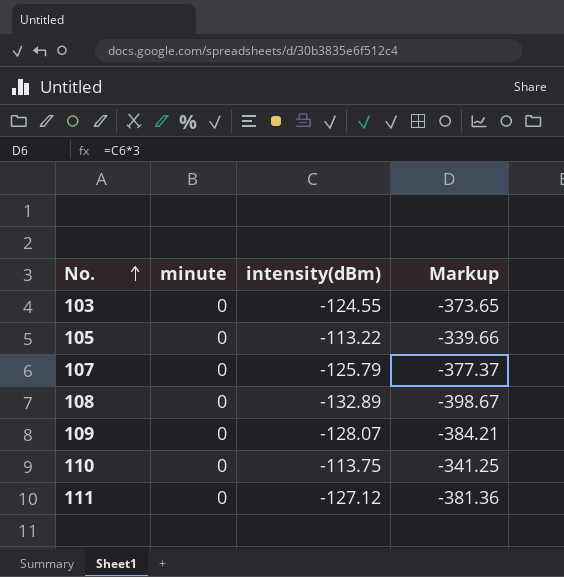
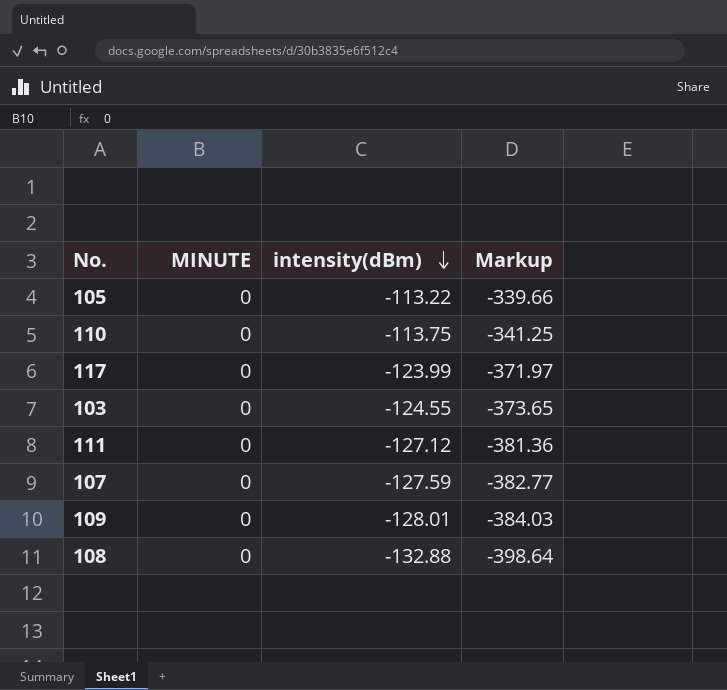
row order: No. ascending -> intensity(dBm) descending
column name: minute -> MINUTE
row 117: none -> 0 | -123.99 | -371.97
107 | intensity(dBm): -125.79 -> -127.59
107 | Markup: -377.37 -> -382.77
109 | intensity(dBm): -128.07 -> -128.01
109 | Markup: -384.21 -> -384.03
108 | intensity(dBm): -132.89 -> -132.88
108 | Markup: -398.67 -> -398.64

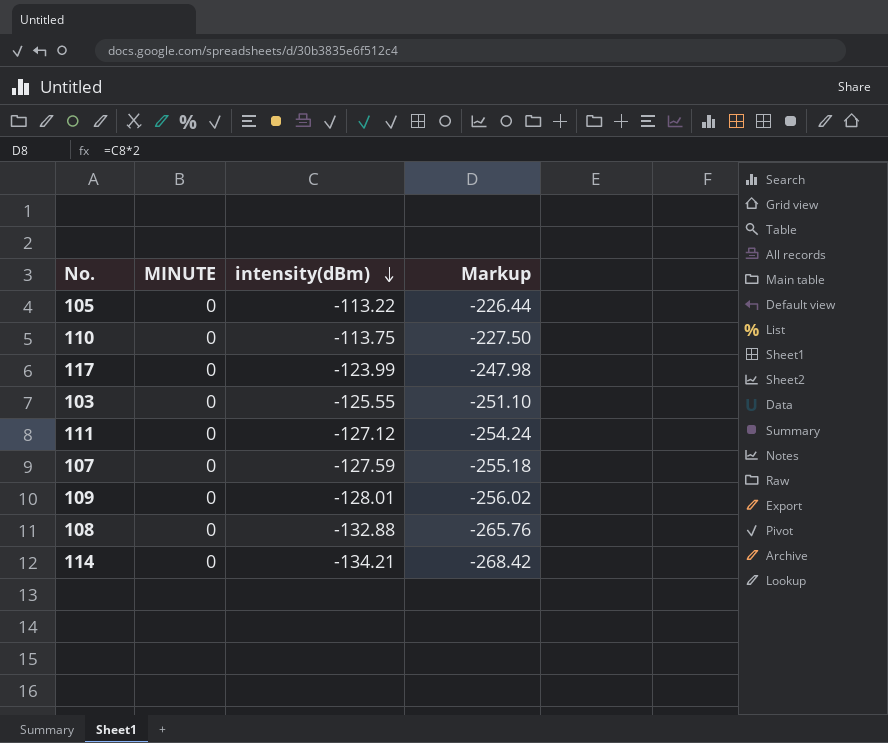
column Markup | formula: [intensity(dBm)] * 3 -> [intensity(dBm)] * 2
103 | intensity(dBm): -124.55 -> -125.55
row 114: none -> 0 | -134.21 | -268.42

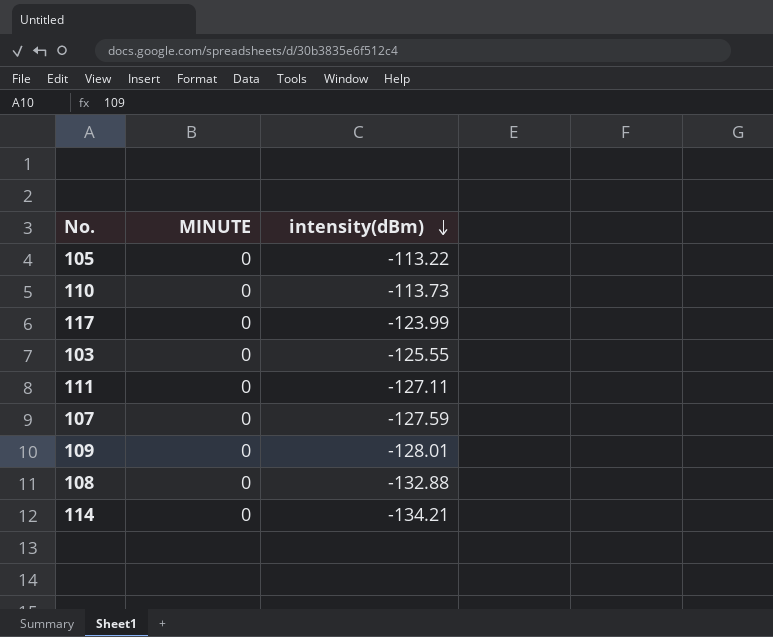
column Markup | formula: [intensity(dBm)] * 2 -> none
110 | intensity(dBm): -113.75 -> -113.73
111 | intensity(dBm): -127.12 -> -127.11

